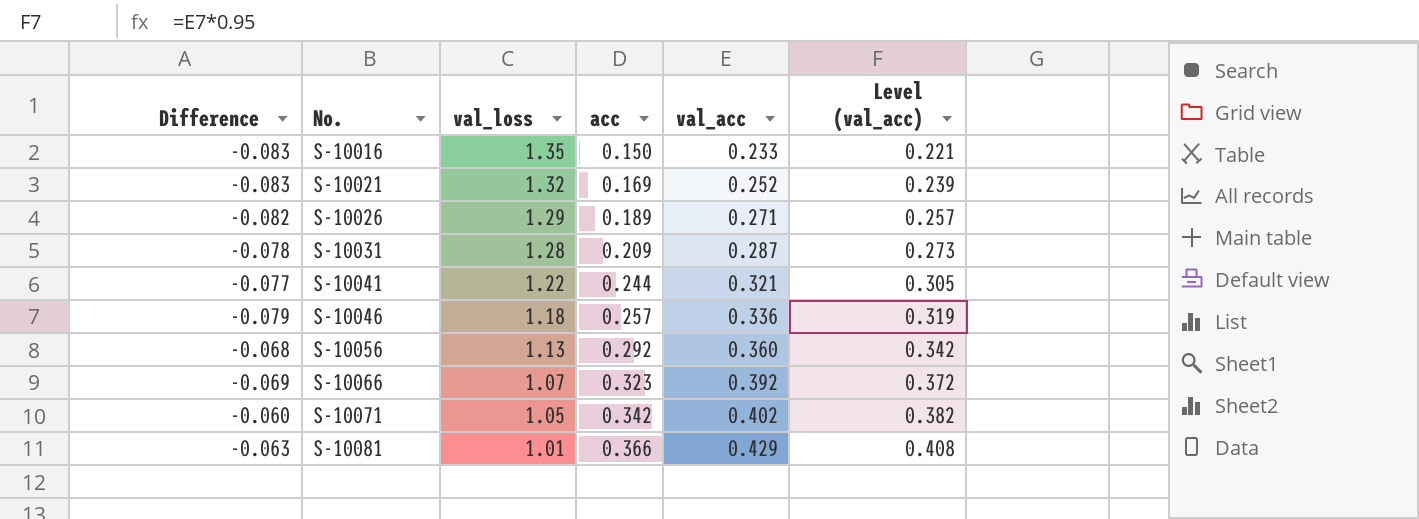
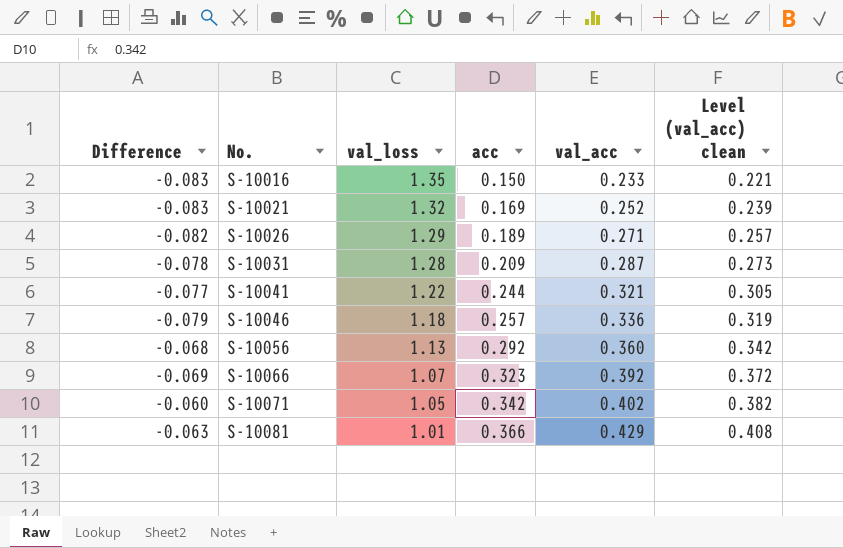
column name: Level (val_acc) -> Level (val_acc) clean

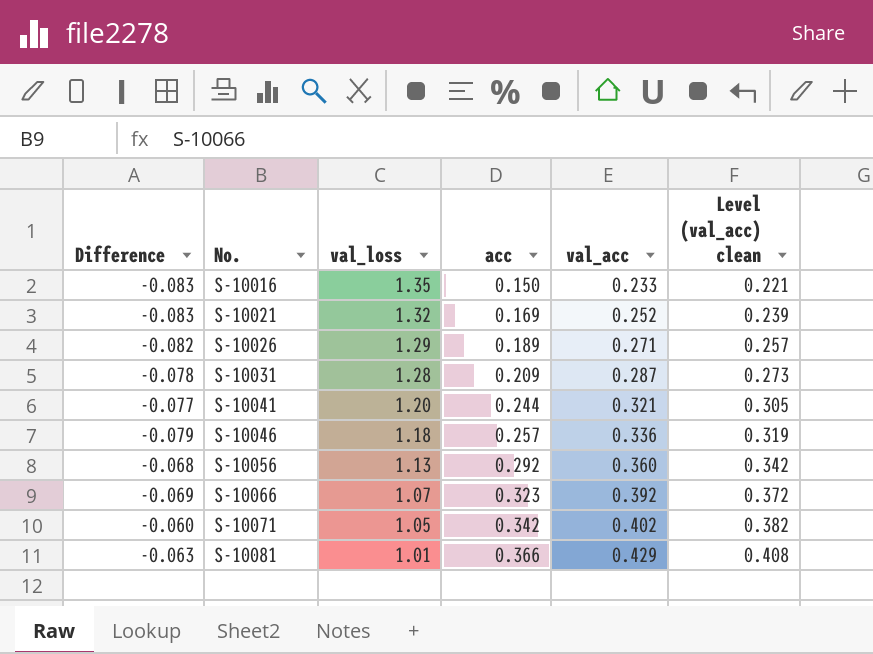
S-10041 | val_loss: 1.22 -> 1.20

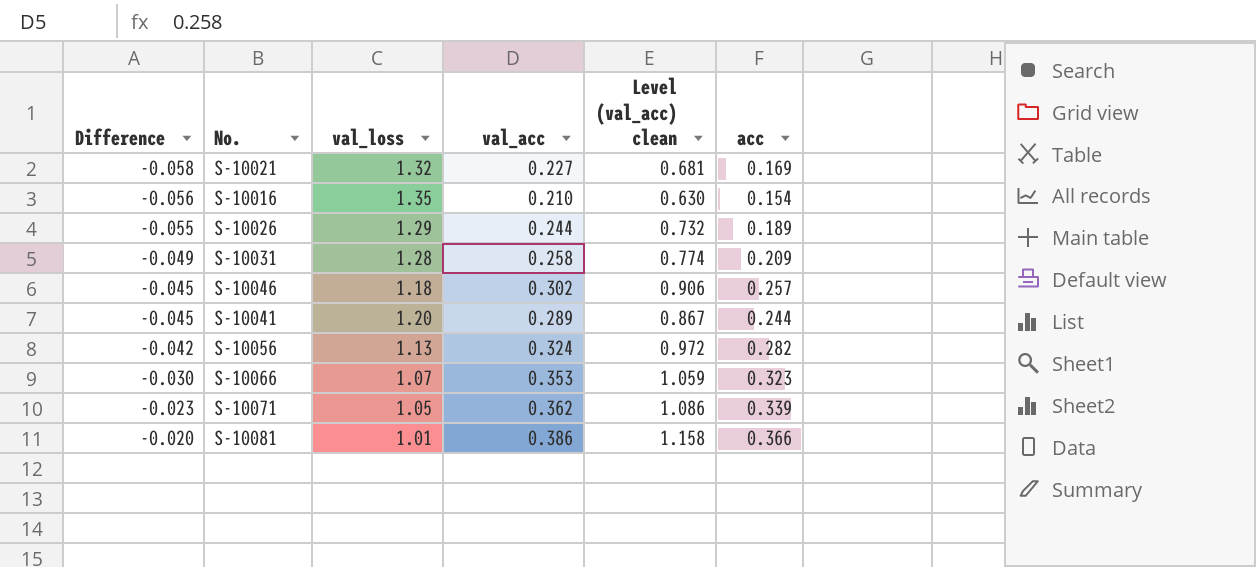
row order: No. ascending -> Difference ascending
column Level (val_acc) clean | formula: [val_acc] * 0.95 -> [val_acc] * 3
column acc | position: 4 -> 6
S-10021 | Difference: -0.083 -> -0.058
S-10021 | val_acc: 0.252 -> 0.227
S-10016 | Difference: -0.083 -> -0.056
S-10016 | val_acc: 0.233 -> 0.210
S-10016 | acc: 0.150 -> 0.154
S-10026 | Difference: -0.082 -> -0.055
S-10026 | val_acc: 0.271 -> 0.244
S-10031 | Difference: -0.078 -> -0.049
S-10031 | val_acc: 0.287 -> 0.258
S-10046 | Difference: -0.079 -> -0.045
S-10046 | val_acc: 0.336 -> 0.302
S-10041 | Difference: -0.077 -> -0.045
S-10041 | val_acc: 0.321 -> 0.289
S-10056 | Difference: -0.068 -> -0.042
S-10056 | val_acc: 0.360 -> 0.324
S-10056 | acc: 0.292 -> 0.282
S-10066 | Difference: -0.069 -> -0.030
S-10066 | val_acc: 0.392 -> 0.353
S-10071 | Difference: -0.060 -> -0.023
S-10071 | val_acc: 0.402 -> 0.362
S-10071 | acc: 0.342 -> 0.339
S-10081 | Difference: -0.063 -> -0.020
S-10081 | val_acc: 0.429 -> 0.386

